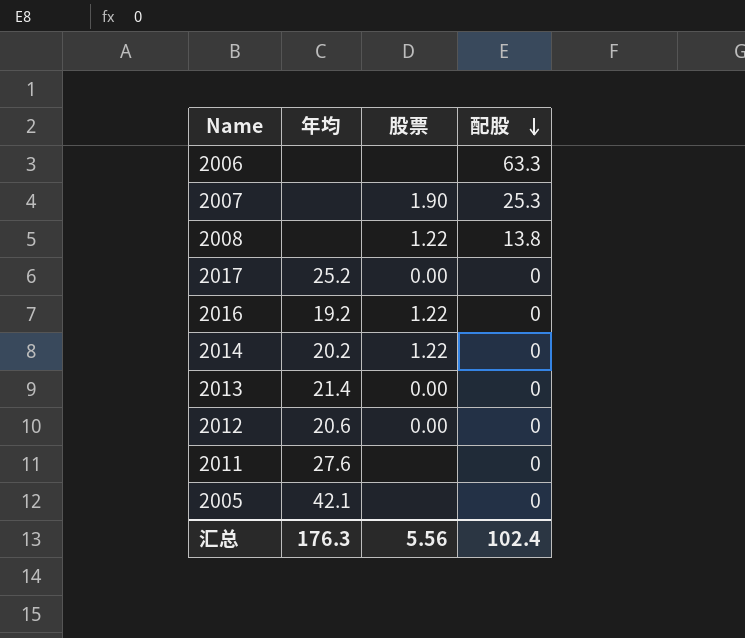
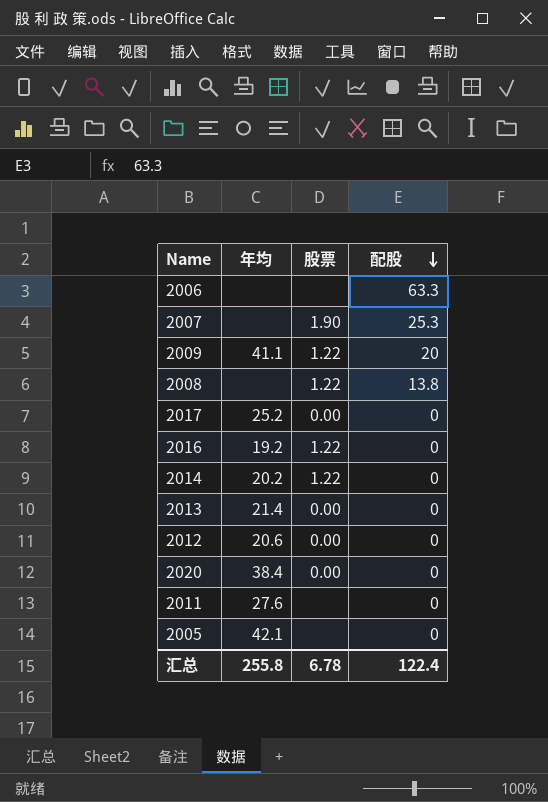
row 2009: none -> 41.1 | 1.22 | 20
row 2020: none -> 38.4 | 0.00 | 0
汇总 | 年均: 176.3 -> 255.8
汇总 | 股票: 5.56 -> 6.78
汇总 | 配股: 102.4 -> 122.4

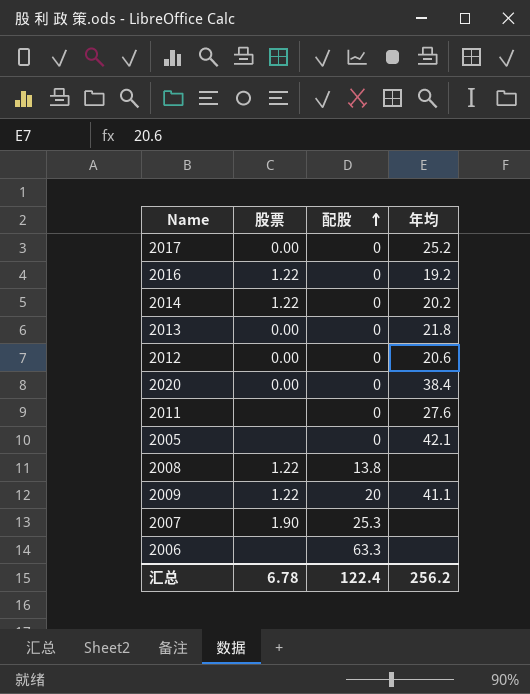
row order: 配股 descending -> 配股 ascending
column 年均 | position: 2 -> 4
2013 | 年均: 21.4 -> 21.8
汇总 | 年均: 255.8 -> 256.2

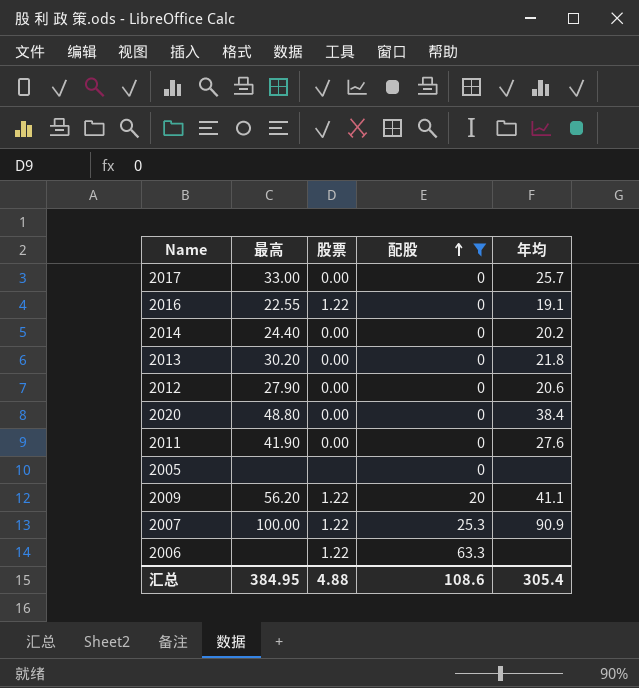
filter: none -> 配股 != 13.8
column 最高 | position: none -> 2
2017 | 年均: 25.2 -> 25.7
2016 | 年均: 19.2 -> 19.1
2014 | 股票: 1.22 -> 0.00
2011 | 股票: none -> 0.00
2005 | 年均: 42.1 -> none
2007 | 股票: 1.90 -> 1.22
2007 | 年均: none -> 90.9
2006 | 股票: none -> 1.22
汇总 | 股票: 6.78 -> 4.88
汇总 | 配股: 122.4 -> 108.6
汇总 | 年均: 256.2 -> 305.4

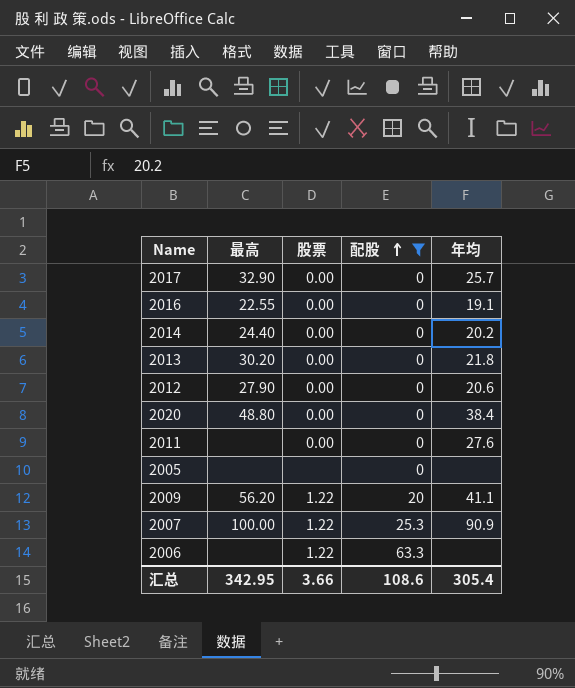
2017 | 最高: 33.00 -> 32.90
2016 | 股票: 1.22 -> 0.00
2011 | 最高: 41.90 -> none
汇总 | 最高: 384.95 -> 342.95
汇总 | 股票: 4.88 -> 3.66

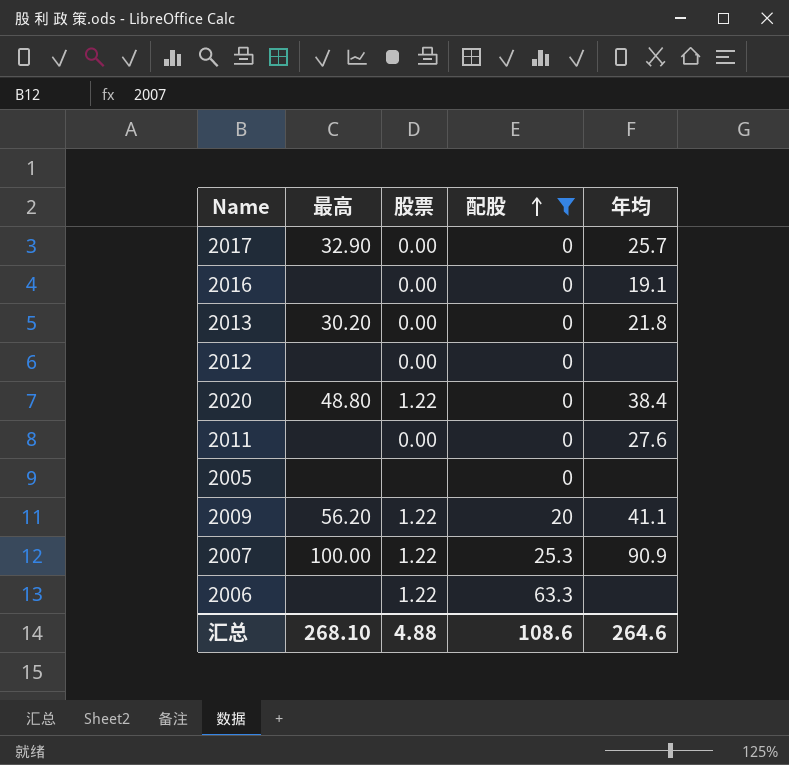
row 2014: 24.40 | 0.00 | 0 | 20.2 -> none
2016 | 最高: 22.55 -> none
2012 | 最高: 27.90 -> none
2012 | 年均: 20.6 -> none
2020 | 股票: 0.00 -> 1.22
汇总 | 最高: 342.95 -> 268.10
汇总 | 股票: 3.66 -> 4.88
汇总 | 年均: 305.4 -> 264.6

